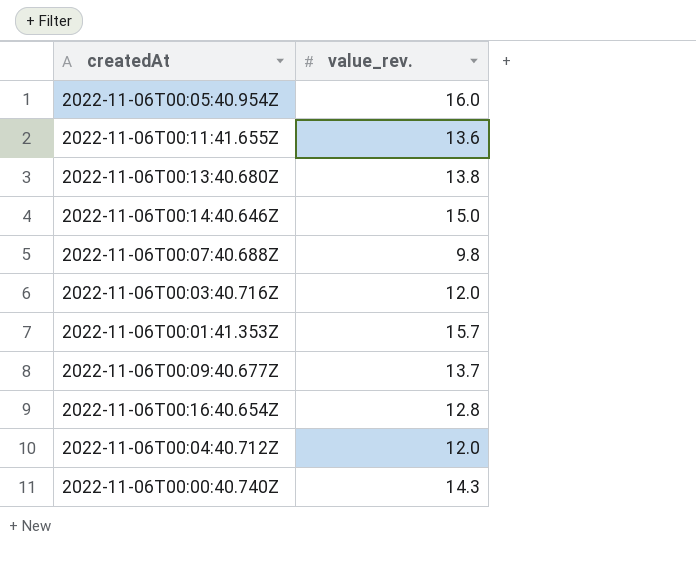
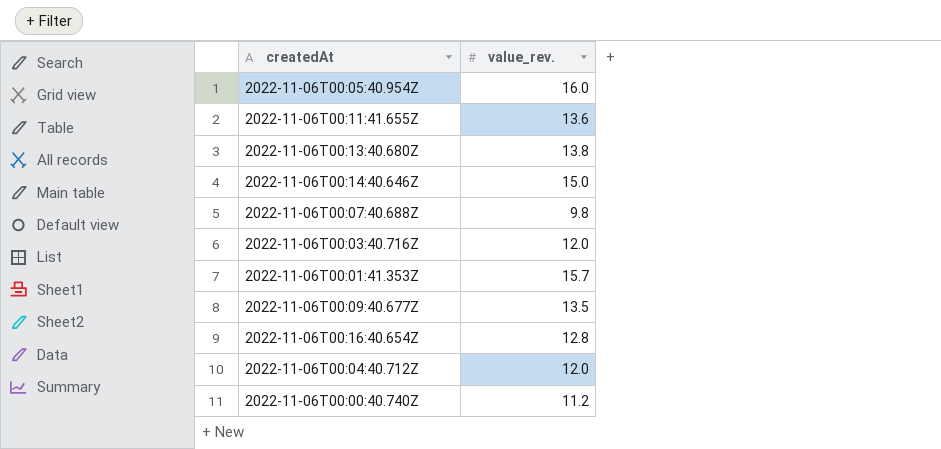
2022-11-06T00:09:40.677Z | value_rev.: 13.7 -> 13.5
2022-11-06T00:00:40.740Z | value_rev.: 14.3 -> 11.2

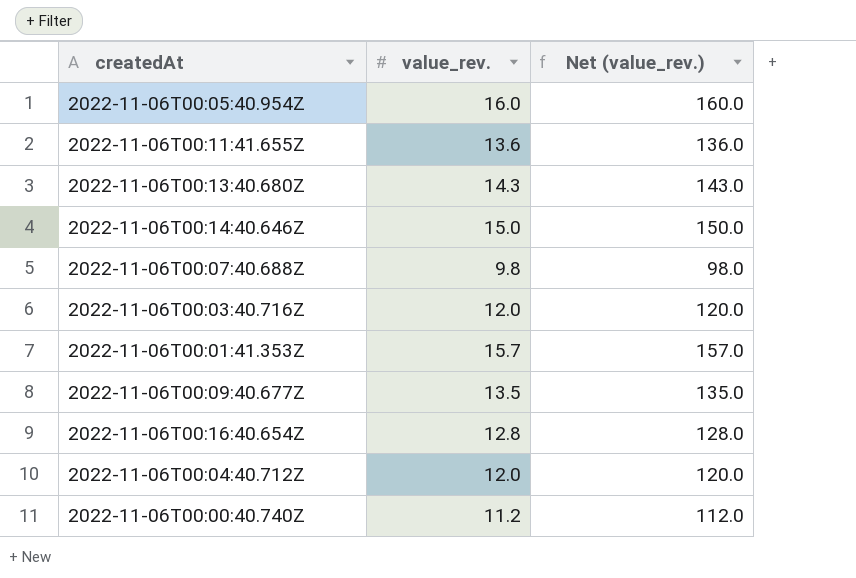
column Net (value_rev.) | formula: none -> [value_rev.] * 10
2022-11-06T00:13:40.680Z | value_rev.: 13.8 -> 14.3

